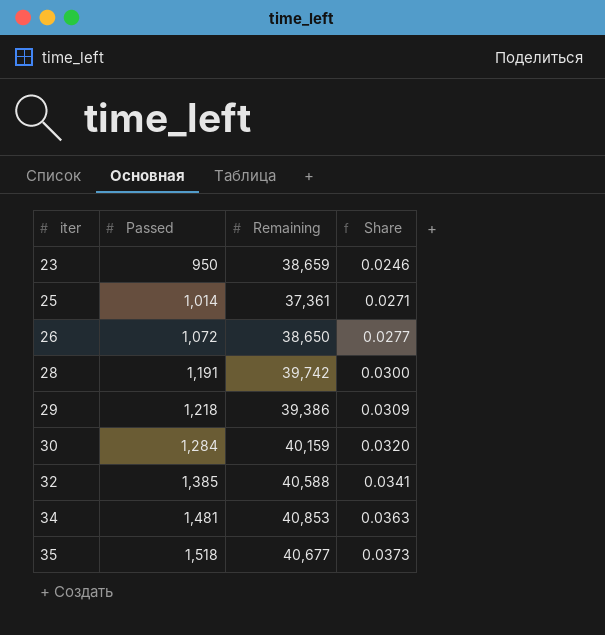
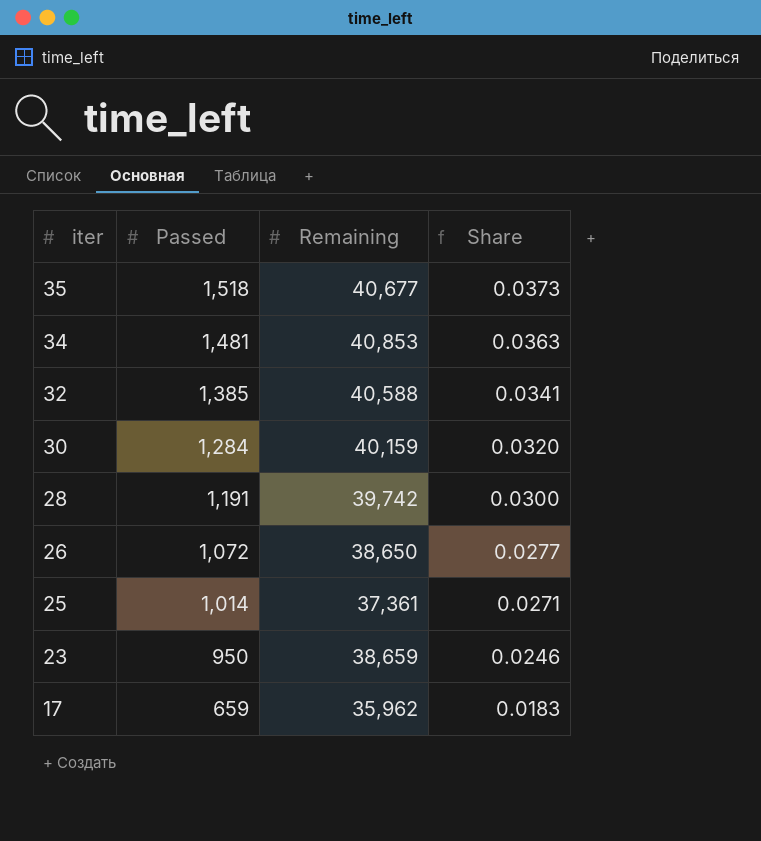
row order: iter ascending -> iter descending
row 29: 1,218 | 39,386 | 0.0309 -> none
row 17: none -> 659 | 35,962 | 0.0183

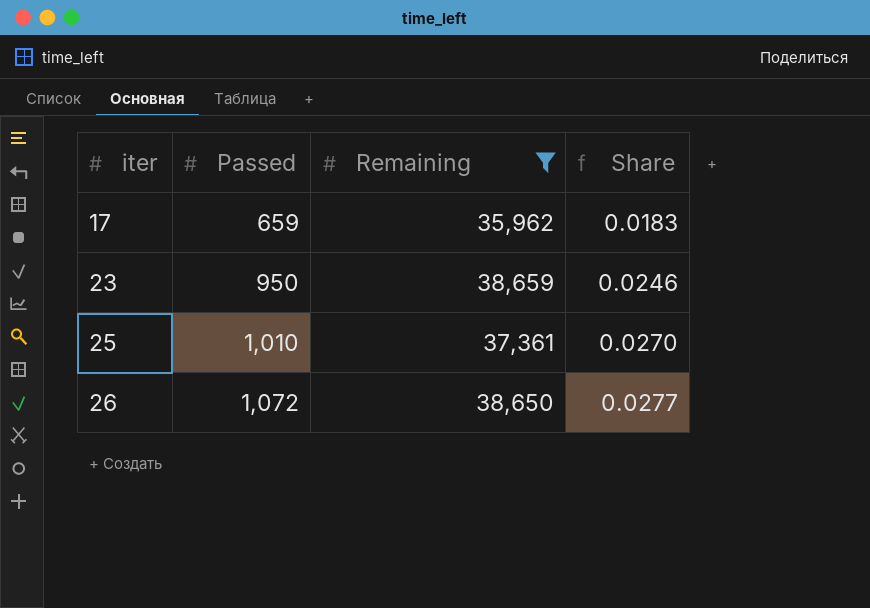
filter: none -> Remaining <= 38,659
row order: iter descending -> iter ascending
25 | Passed: 1,014 -> 1,010
25 | Share: 0.0271 -> 0.0270

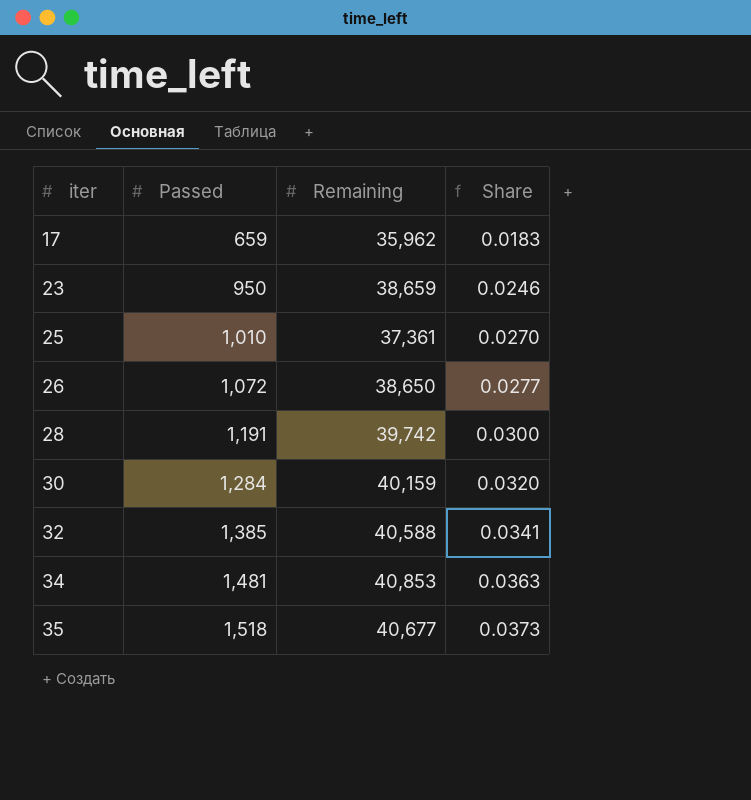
filter: Remaining <= 38,659 -> none

